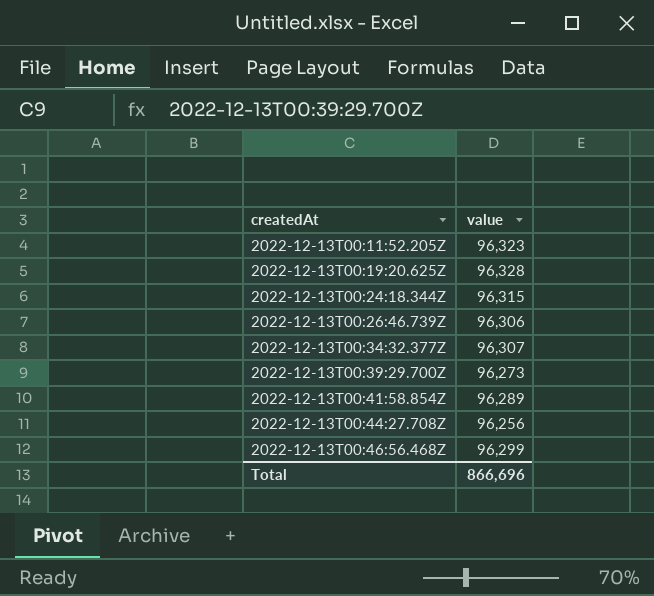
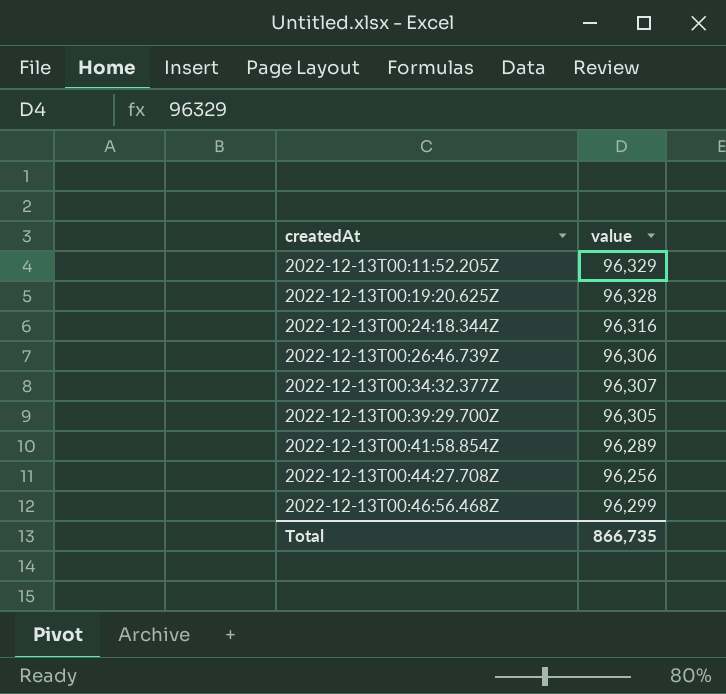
2022-12-13T00:11:52.205Z | value: 96,323 -> 96,329
2022-12-13T00:24:18.344Z | value: 96,315 -> 96,316
2022-12-13T00:39:29.700Z | value: 96,273 -> 96,305
Total | value: 866,696 -> 866,735

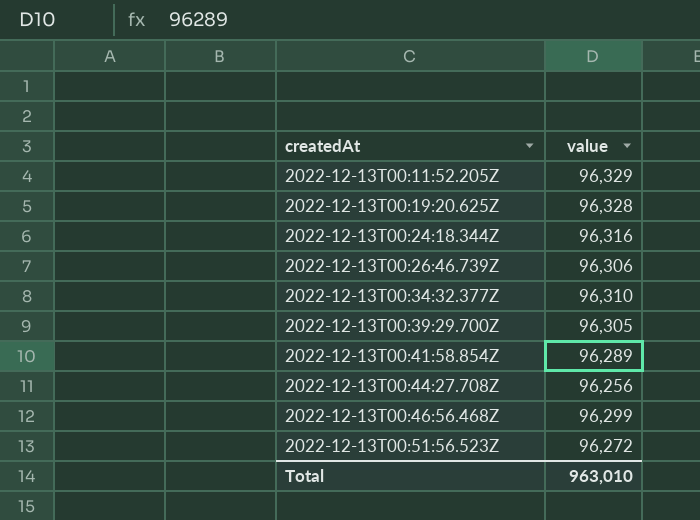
2022-12-13T00:34:32.377Z | value: 96,307 -> 96,310
row 2022-12-13T00:51:56.523Z: none -> 96,272
Total | value: 866,735 -> 963,010

